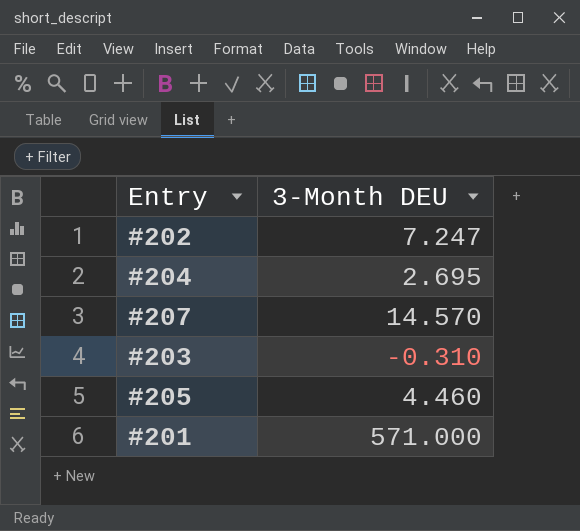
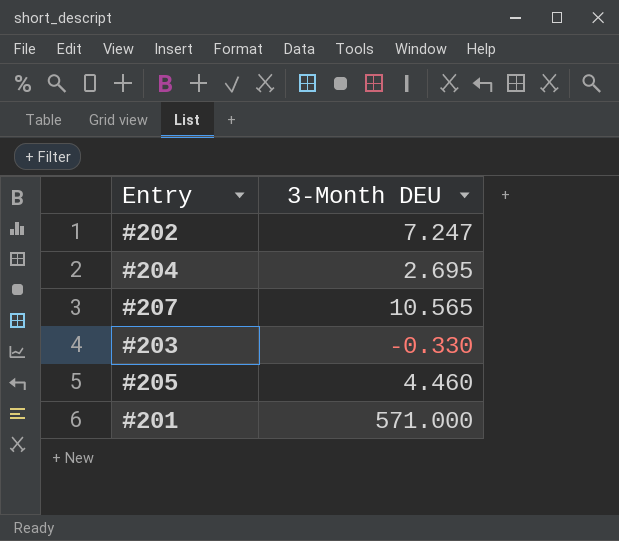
#207 | 3-Month DEU: 14.570 -> 10.565
#203 | 3-Month DEU: -0.310 -> -0.330

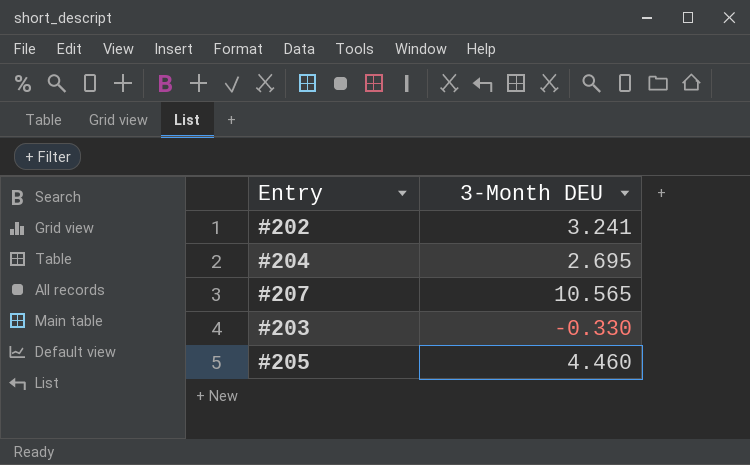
row #201: 571.000 -> none
#202 | 3-Month DEU: 7.247 -> 3.241

